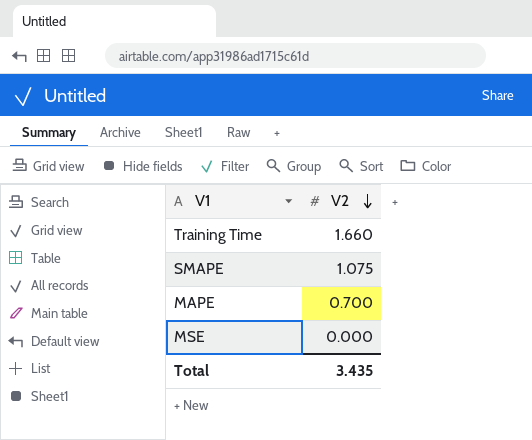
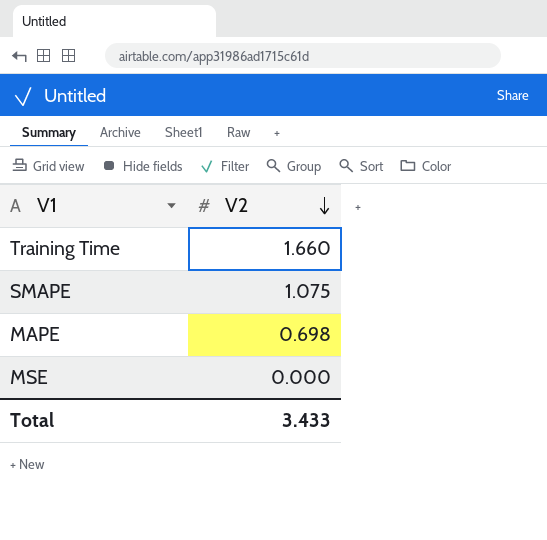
MAPE | V2: 0.700 -> 0.698
Total | V2: 3.435 -> 3.433

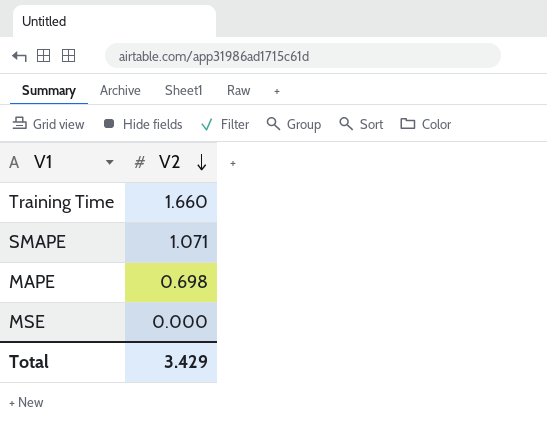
SMAPE | V2: 1.075 -> 1.071
Total | V2: 3.433 -> 3.429

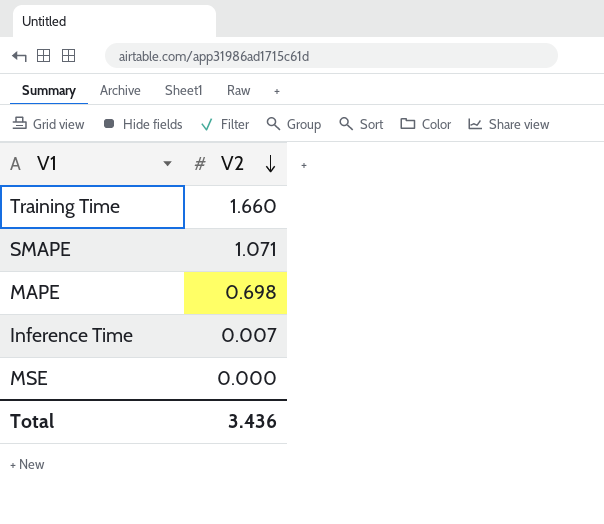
row Inference Time: none -> 0.007
Total | V2: 3.429 -> 3.436

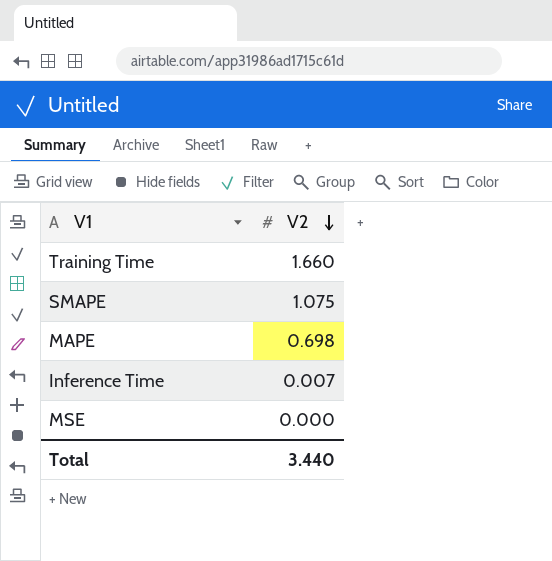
SMAPE | V2: 1.071 -> 1.075
Total | V2: 3.436 -> 3.440

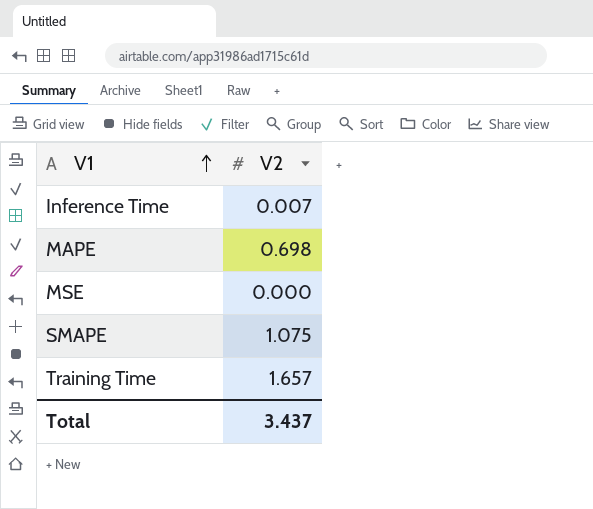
row order: V2 descending -> V1 ascending
Training Time | V2: 1.660 -> 1.657
Total | V2: 3.440 -> 3.437

